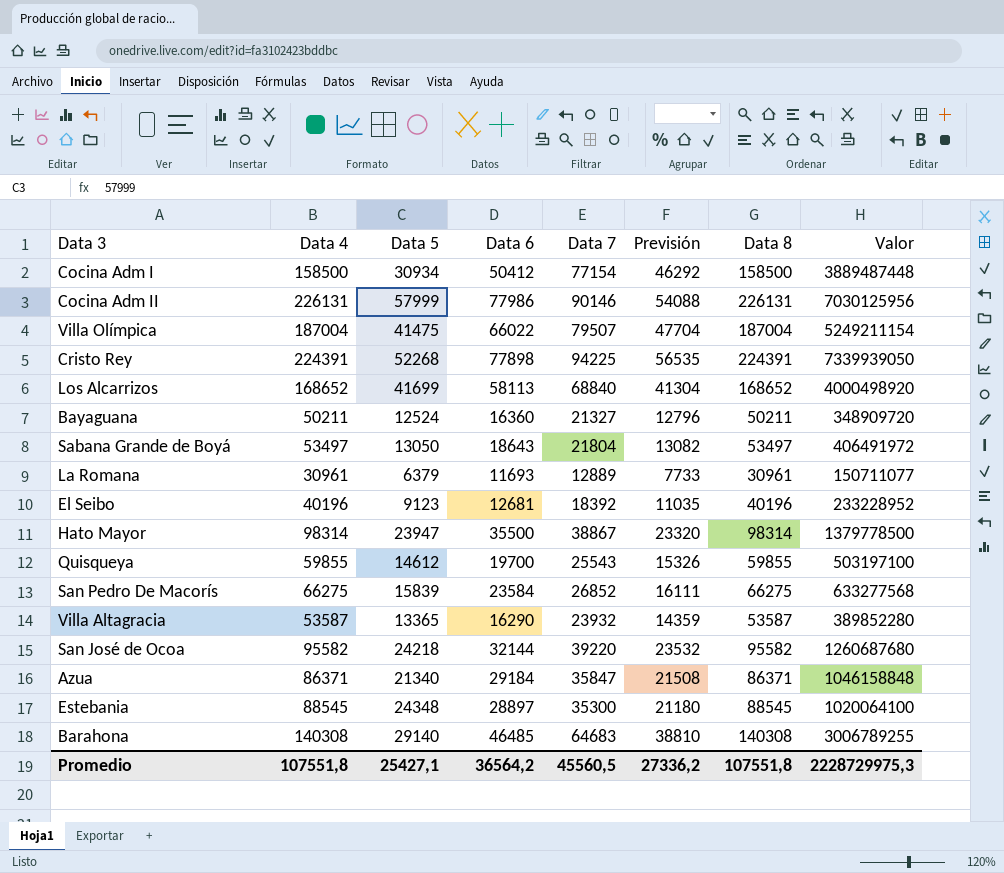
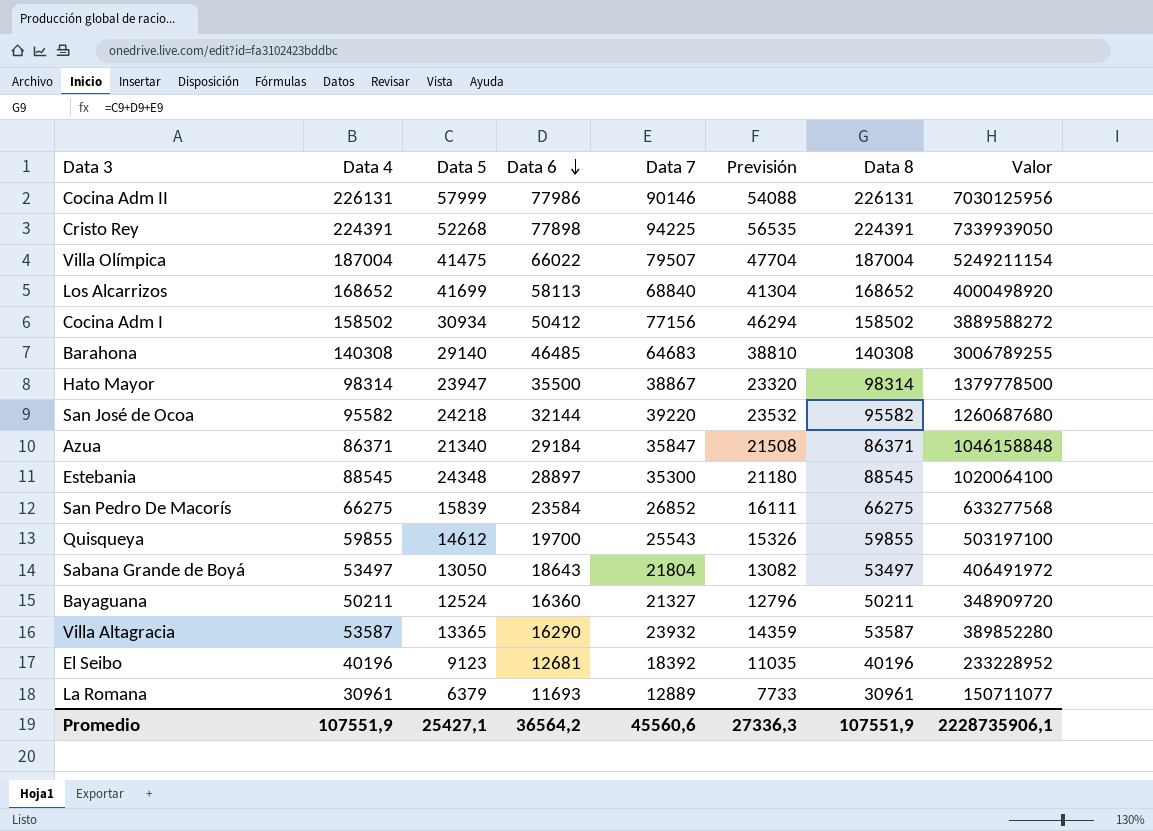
row order: none -> Data 6 descending
Cocina Adm I | Data 4: 158500 -> 158502
Cocina Adm I | Data 7: 77154 -> 77156
Cocina Adm I | Previsión: 46292 -> 46294
Cocina Adm I | Data 8: 158500 -> 158502
Cocina Adm I | Valor: 3889487448 -> 3889588272
Promedio | Data 4: 107551,8 -> 107551,9
Promedio | Data 7: 45560,5 -> 45560,6
Promedio | Previsión: 27336,2 -> 27336,3
Promedio | Data 8: 107551,8 -> 107551,9
Promedio | Valor: 2228729975,3 -> 2228735906,1

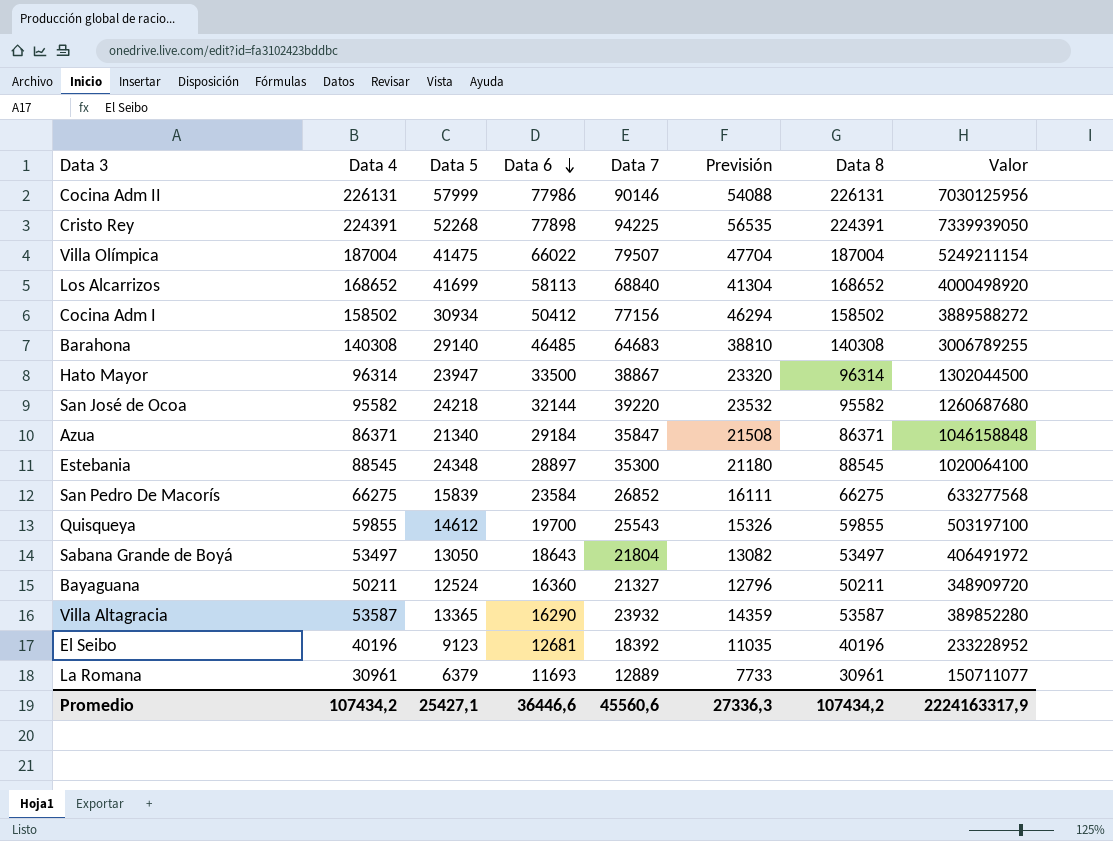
Hato Mayor | Data 4: 98314 -> 96314
Hato Mayor | Data 6: 35500 -> 33500
Hato Mayor | Data 8: 98314 -> 96314
Hato Mayor | Valor: 1379778500 -> 1302044500
Promedio | Data 4: 107551,9 -> 107434,2
Promedio | Data 6: 36564,2 -> 36446,6
Promedio | Data 8: 107551,9 -> 107434,2
Promedio | Valor: 2228735906,1 -> 2224163317,9

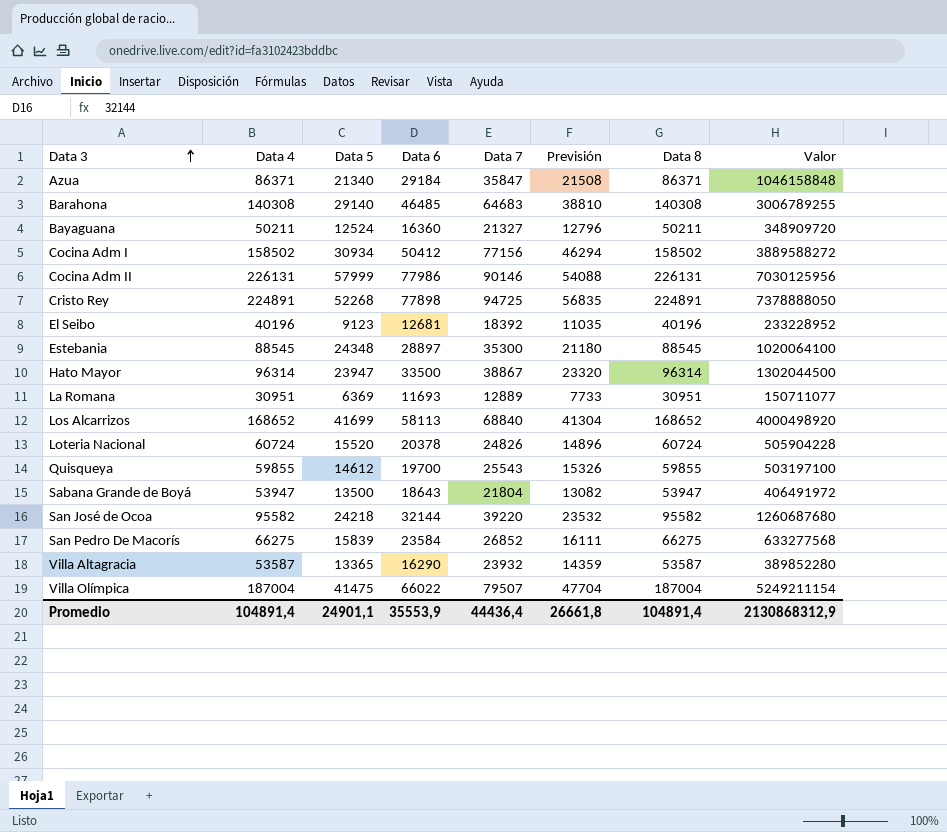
row order: Data 6 descending -> Data 3 ascending
Cristo Rey | Data 4: 224391 -> 224891
Cristo Rey | Data 7: 94225 -> 94725
Cristo Rey | Previsión: 56535 -> 56835
Cristo Rey | Data 8: 224391 -> 224891
Cristo Rey | Valor: 7339939050 -> 7378888050
La Romana | Data 4: 30961 -> 30951
La Romana | Data 5: 6379 -> 6369
La Romana | Data 8: 30961 -> 30951
row Loteria Nacional: none -> 60724 | 15520 | 20378 | 24826 | 14896 | 60724 | 505904228
Sabana Grande de Boyá | Data 4: 53497 -> 53947
Sabana Grande de Boyá | Data 5: 13050 -> 13500
Sabana Grande de Boyá | Data 8: 53497 -> 53947
Promedio | Data 4: 107434,2 -> 104891,4
Promedio | Data 5: 25427,1 -> 24901,1
Promedio | Data 6: 36446,6 -> 35553,9
Promedio | Data 7: 45560,6 -> 44436,4
Promedio | Previsión: 27336,3 -> 26661,8
Promedio | Data 8: 107434,2 -> 104891,4
Promedio | Valor: 2224163317,9 -> 2130868312,9

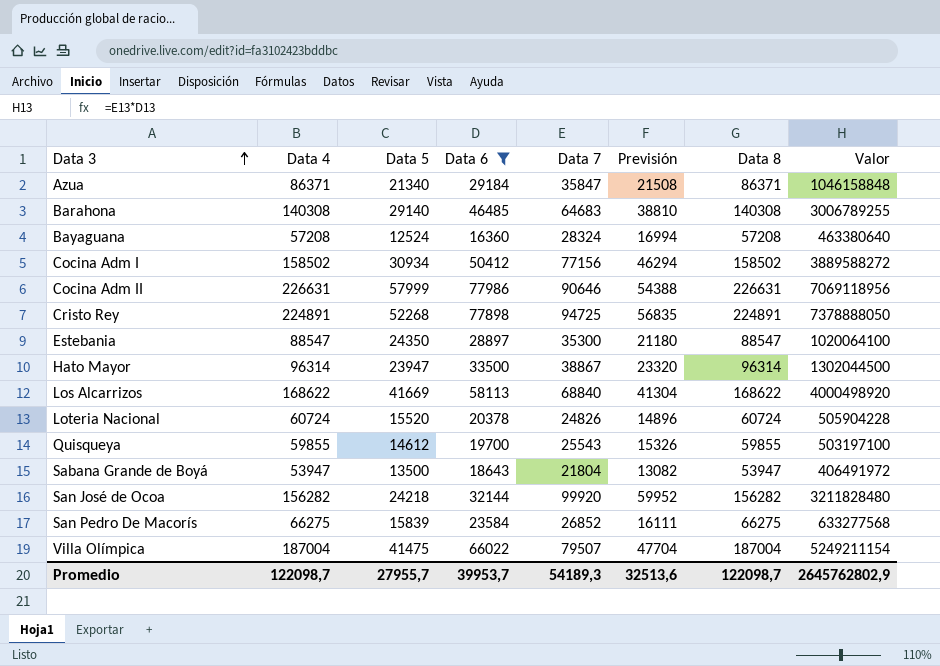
filter: none -> Data 6 >= 16360
Bayaguana | Data 4: 50211 -> 57208
Bayaguana | Data 7: 21327 -> 28324
Bayaguana | Previsión: 12796 -> 16994
Bayaguana | Data 8: 50211 -> 57208
Bayaguana | Valor: 348909720 -> 463380640
Cocina Adm II | Data 4: 226131 -> 226631
Cocina Adm II | Data 7: 90146 -> 90646
Cocina Adm II | Previsión: 54088 -> 54388
Cocina Adm II | Data 8: 226131 -> 226631
Cocina Adm II | Valor: 7030125956 -> 7069118956
Estebania | Data 4: 88545 -> 88547
Estebania | Data 5: 24348 -> 24350
Estebania | Data 8: 88545 -> 88547
Los Alcarrizos | Data 4: 168652 -> 168622
Los Alcarrizos | Data 5: 41699 -> 41669
Los Alcarrizos | Data 8: 168652 -> 168622
San José de Ocoa | Data 4: 95582 -> 156282
San José de Ocoa | Data 7: 39220 -> 99920
San José de Ocoa | Previsión: 23532 -> 59952
San José de Ocoa | Data 8: 95582 -> 156282
San José de Ocoa | Valor: 1260687680 -> 3211828480
Promedio | Data 4: 104891,4 -> 122098,7
Promedio | Data 5: 24901,1 -> 27955,7
Promedio | Data 6: 35553,9 -> 39953,7
Promedio | Data 7: 44436,4 -> 54189,3
Promedio | Previsión: 26661,8 -> 32513,6
Promedio | Data 8: 104891,4 -> 122098,7
Promedio | Valor: 2130868312,9 -> 2645762802,9

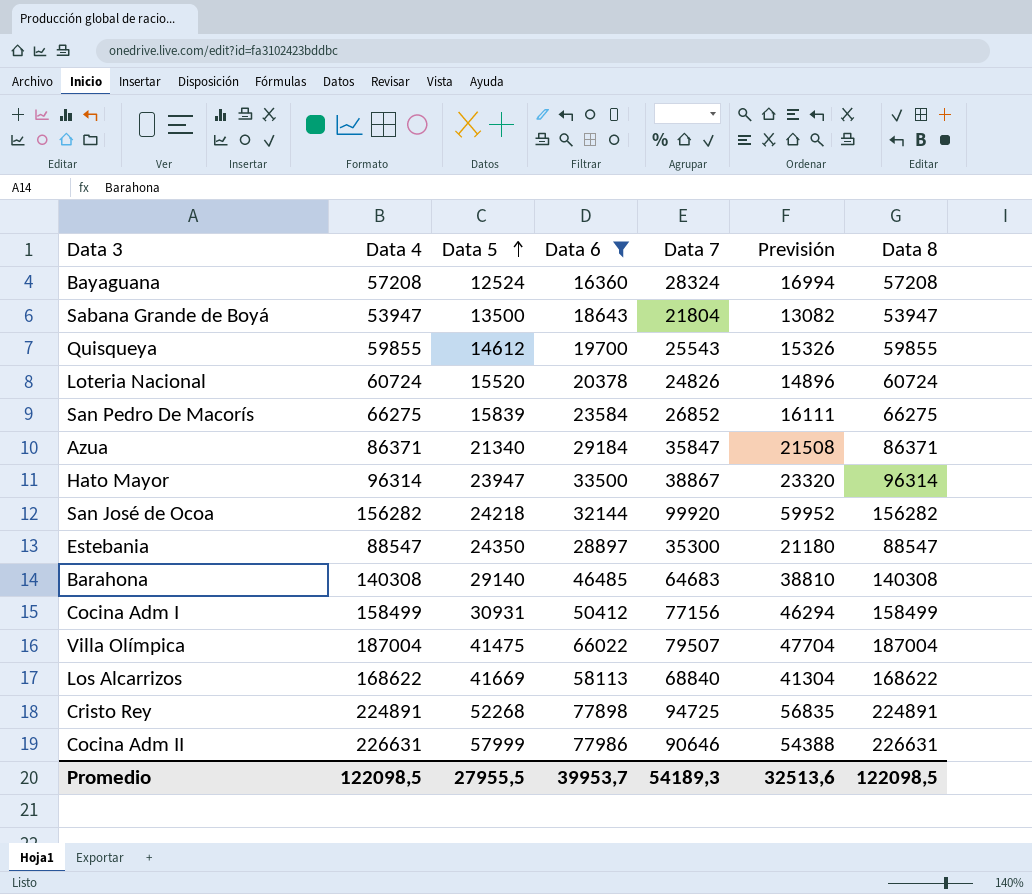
row order: Data 3 ascending -> Data 5 ascending
column Valor | formula: [Data 6] * [Data 7] -> none
Cocina Adm I | Data 4: 158502 -> 158499
Cocina Adm I | Data 5: 30934 -> 30931
Cocina Adm I | Data 8: 158502 -> 158499
Promedio | Data 4: 122098,7 -> 122098,5
Promedio | Data 5: 27955,7 -> 27955,5
Promedio | Data 8: 122098,7 -> 122098,5

